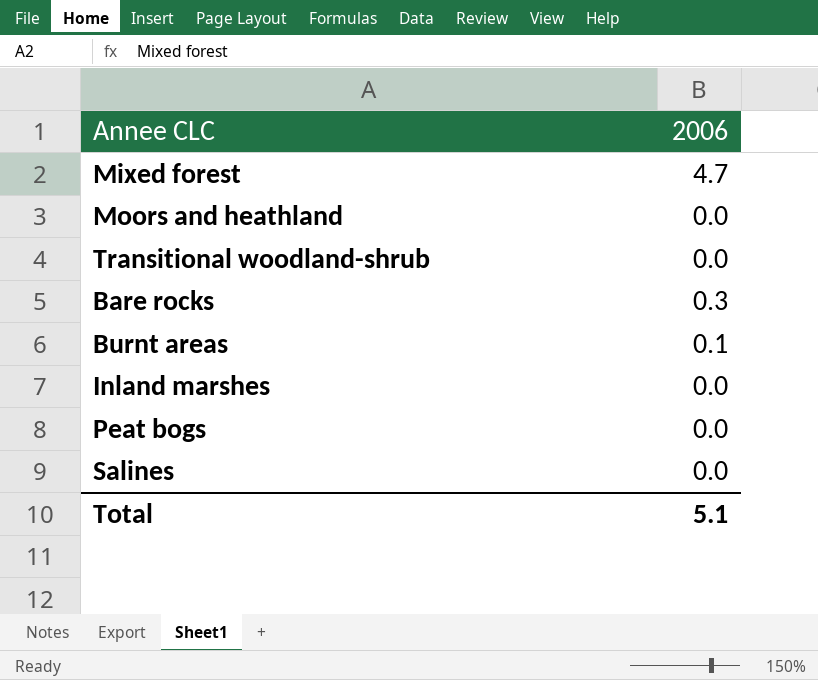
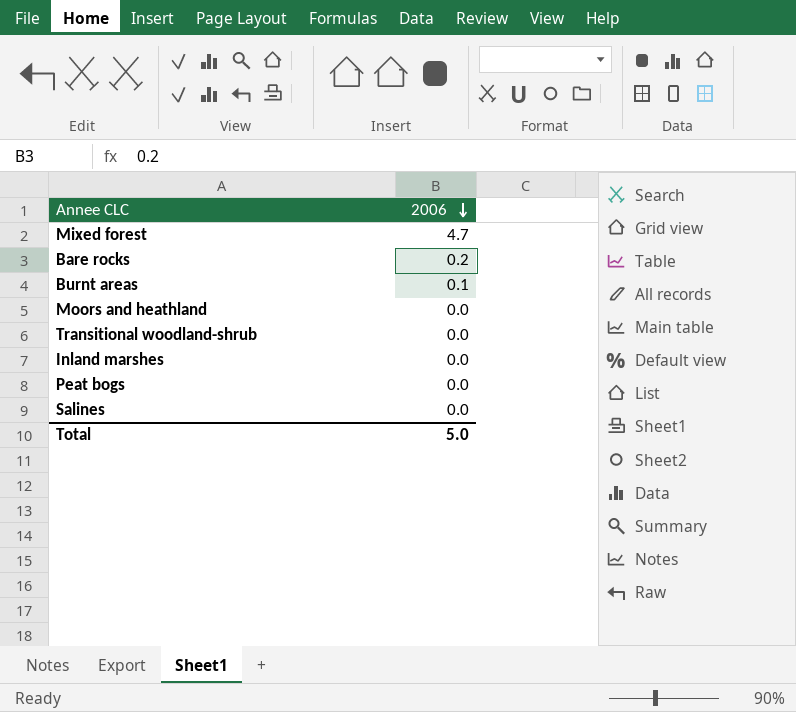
row order: none -> 2006 descending
Bare rocks | 2006: 0.3 -> 0.2
Total | 2006: 5.1 -> 5.0

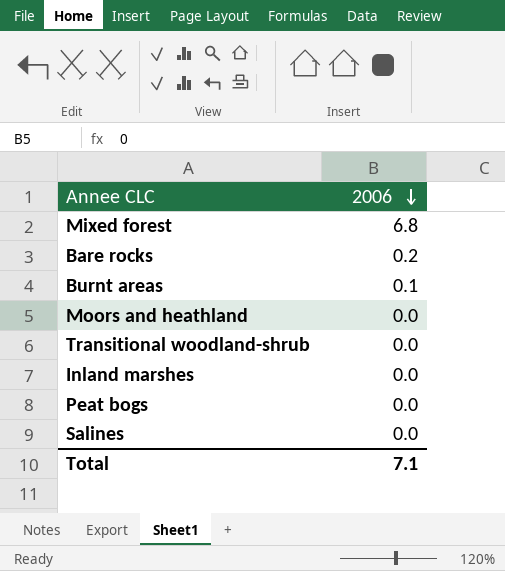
Mixed forest | 2006: 4.7 -> 6.8
Total | 2006: 5.0 -> 7.1

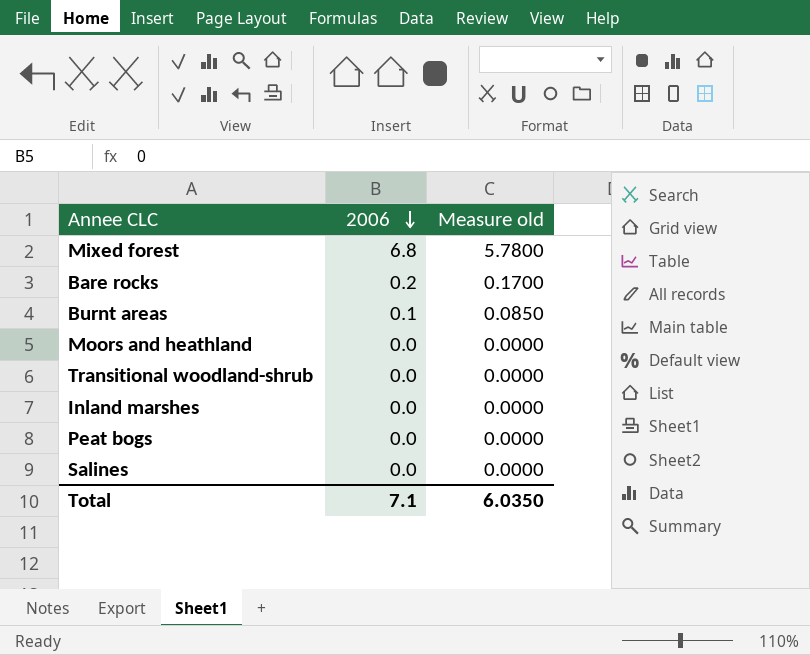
column Measure old | formula: none -> [2006] * 0.85

